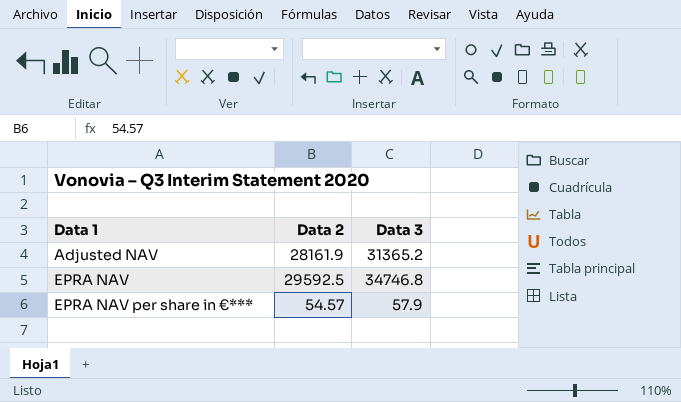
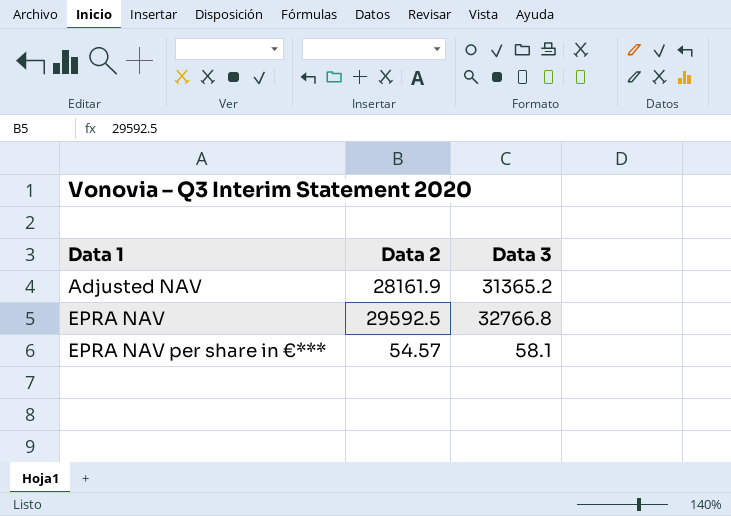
EPRA NAV | Data 3: 34746.8 -> 32766.8
EPRA NAV per share in €*** | Data 3: 57.9 -> 58.1

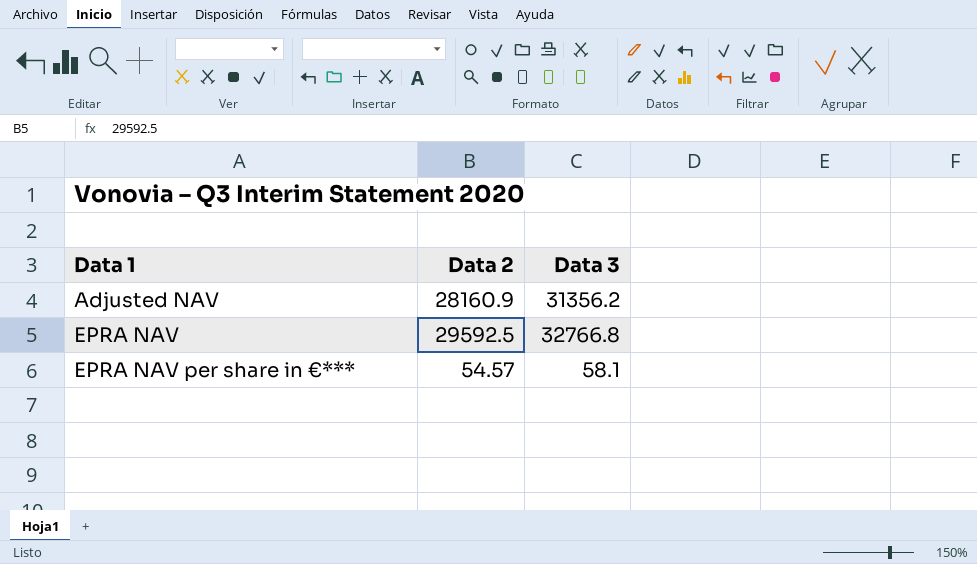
Adjusted NAV | Data 2: 28161.9 -> 28160.9
Adjusted NAV | Data 3: 31365.2 -> 31356.2

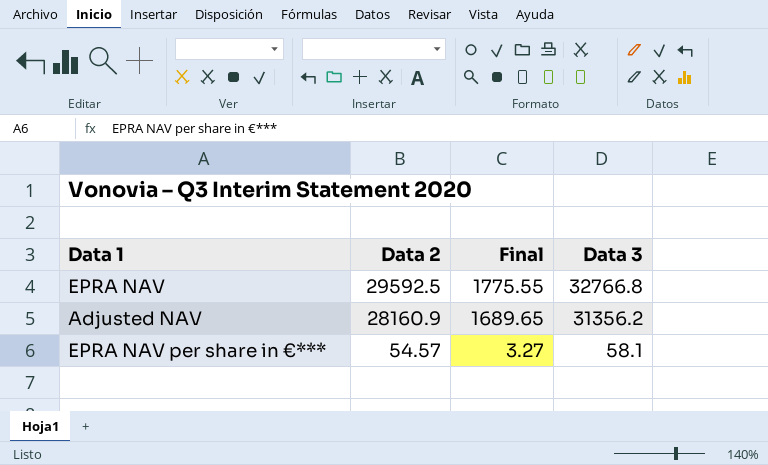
row order: Data 1 ascending -> Data 2 descending
column Final | formula: none -> [Data 2] * 0.06

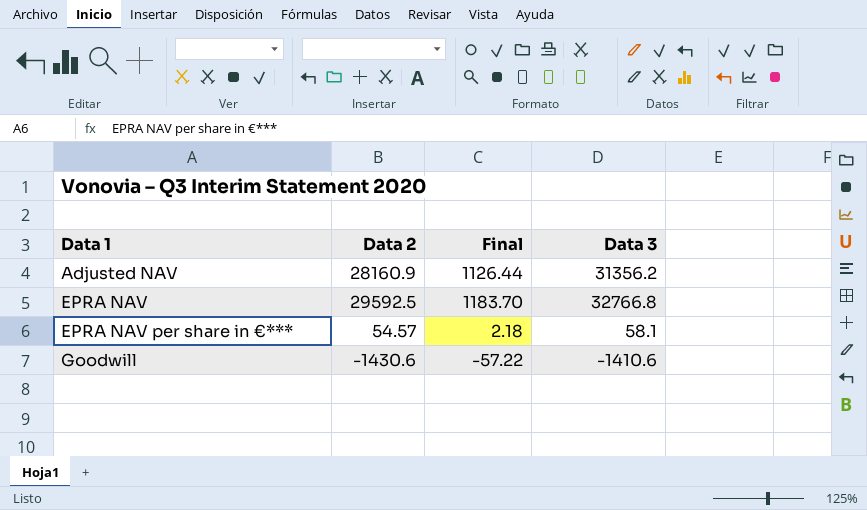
row order: Data 2 descending -> Data 1 ascending
column Final | formula: [Data 2] * 0.06 -> [Data 2] * 0.04
row Goodwill: none -> -1430.6 | -57.22 | -1410.6

